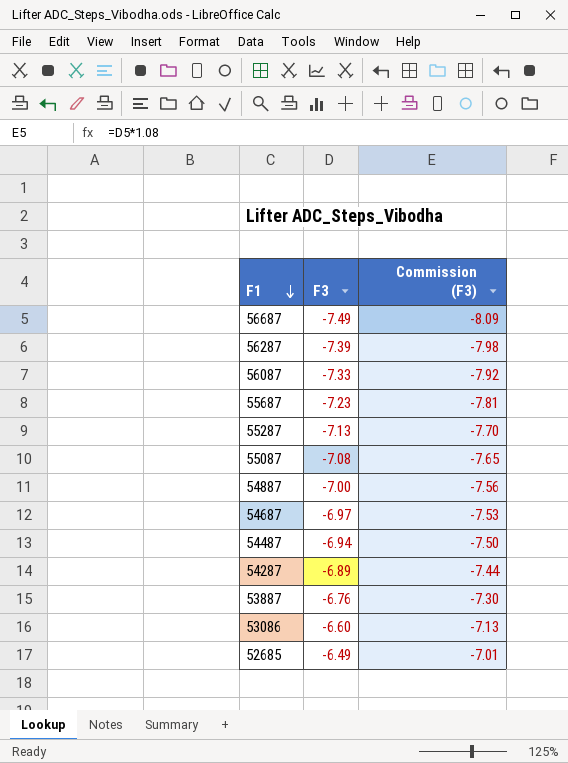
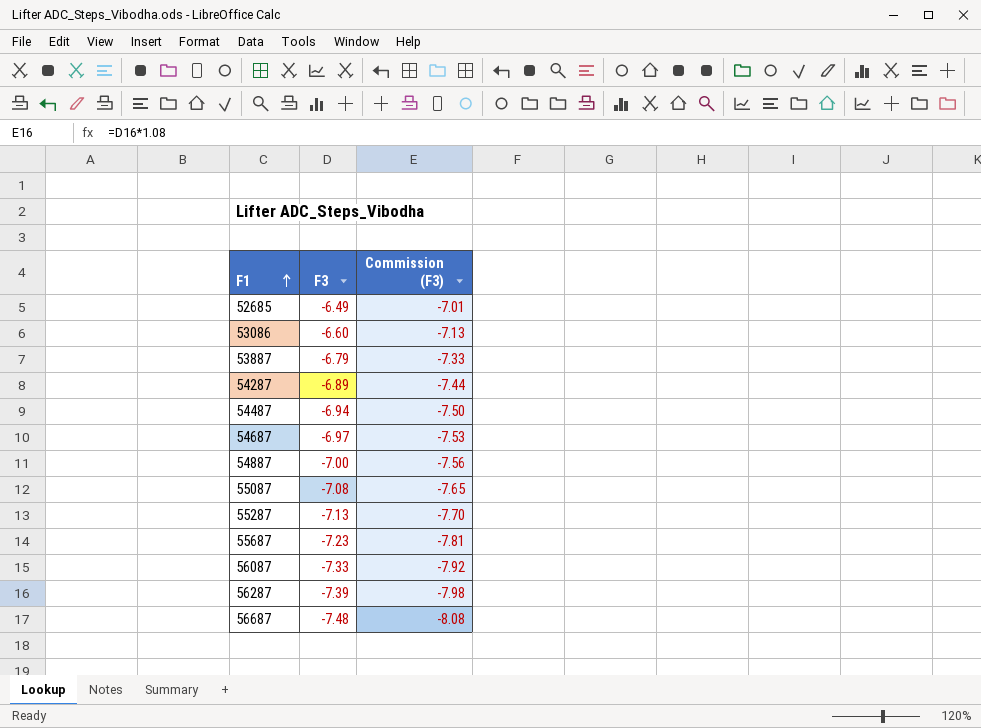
row order: F1 descending -> F1 ascending
53887 | F3: -6.76 -> -6.79
53887 | Commission (F3): -7.30 -> -7.33
56687 | F3: -7.49 -> -7.48
56687 | Commission (F3): -8.09 -> -8.08

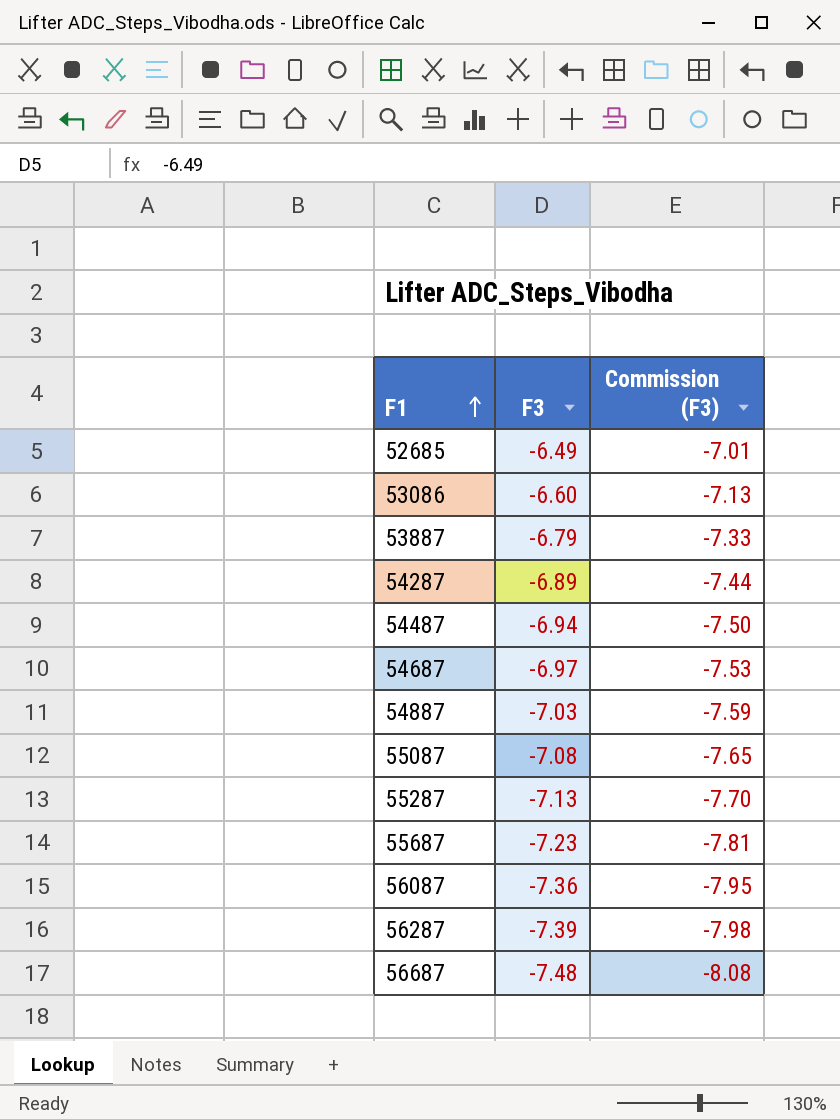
54887 | F3: -7.00 -> -7.03
54887 | Commission (F3): -7.56 -> -7.59
56087 | F3: -7.33 -> -7.36
56087 | Commission (F3): -7.92 -> -7.95

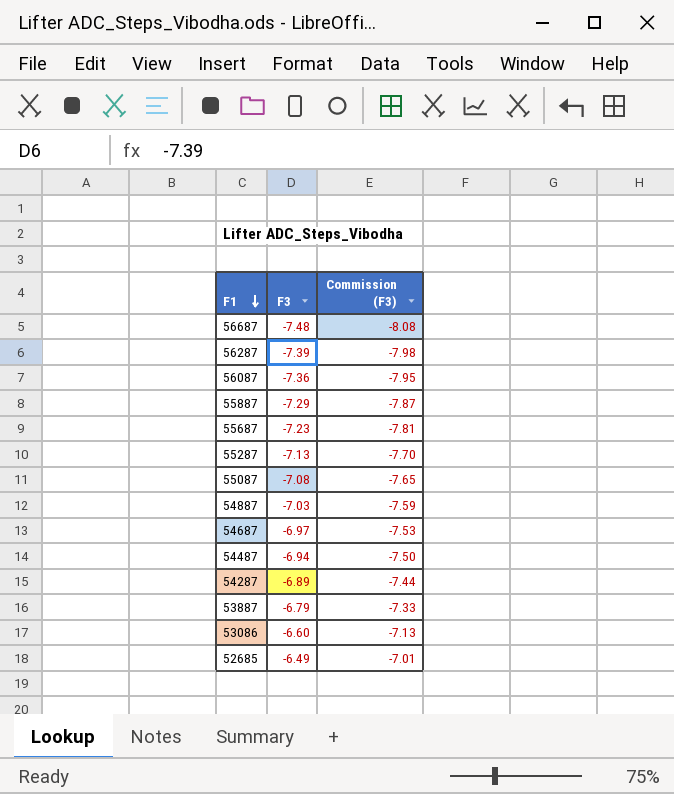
row order: F1 ascending -> F1 descending
row 55887: none -> -7.29 | -7.87

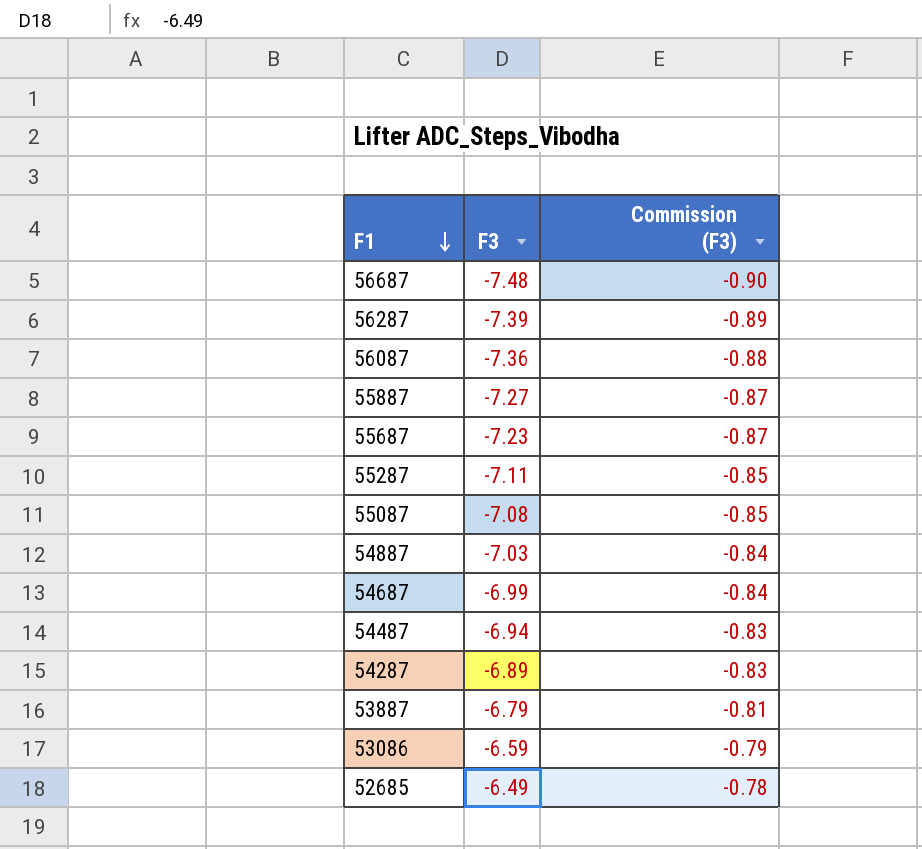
column Commission (F3) | formula: [F3] * 1.08 -> [F3] * 0.12
55887 | F3: -7.29 -> -7.27
55287 | F3: -7.13 -> -7.11
54687 | F3: -6.97 -> -6.99
53086 | F3: -6.60 -> -6.59

